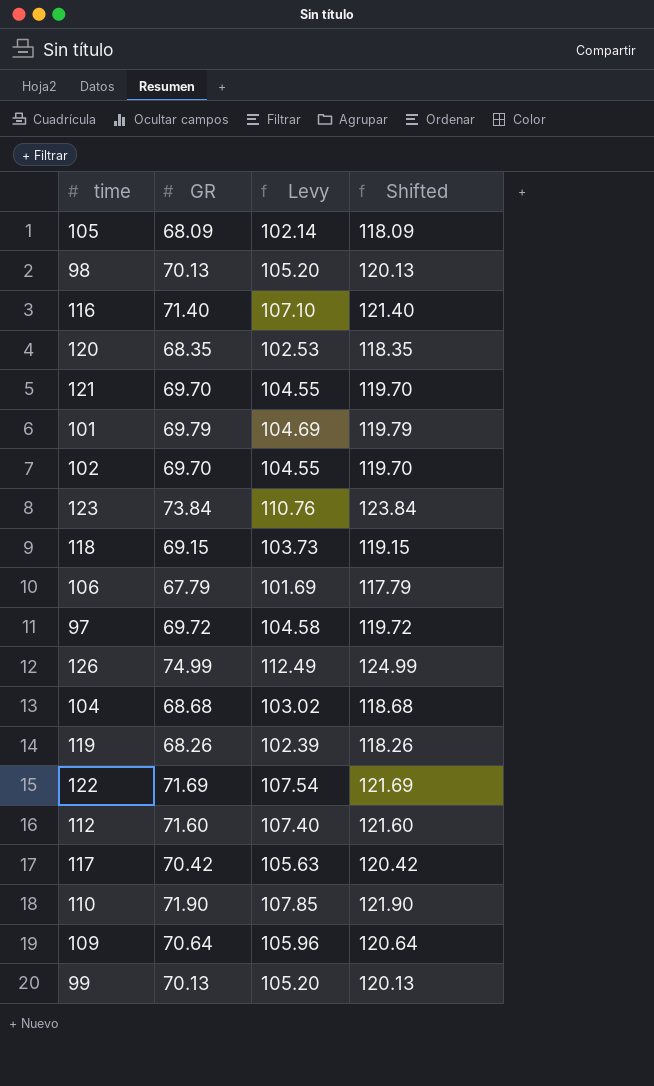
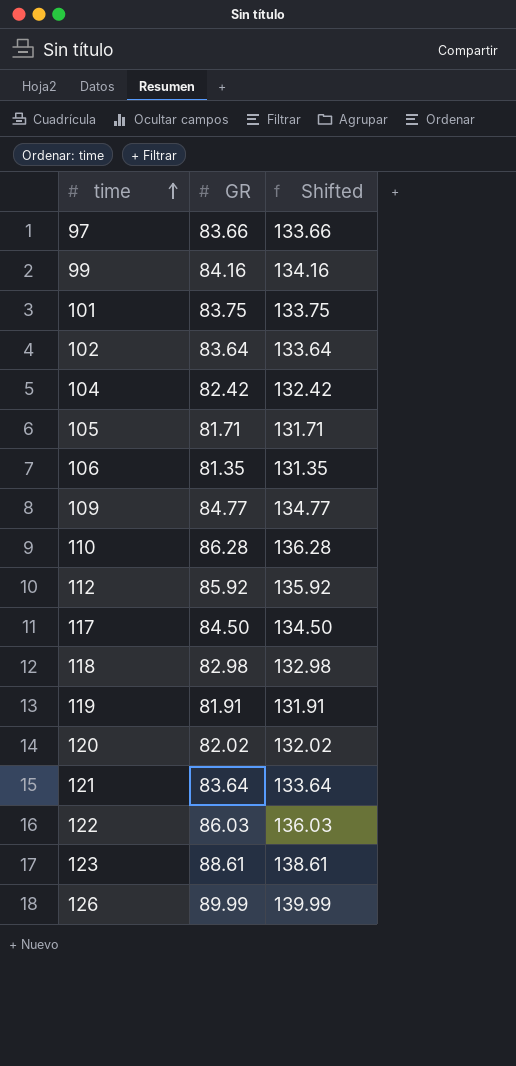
row order: none -> time ascending
column Levy | formula: [GR] * 1.5 -> none
row 98: 70.13 | 105.20 | 120.13 -> none
row 116: 71.40 | 107.10 | 121.40 -> none
97 | GR: 69.72 -> 83.66
97 | Shifted: 119.72 -> 133.66
99 | GR: 70.13 -> 84.16
99 | Shifted: 120.13 -> 134.16
101 | GR: 69.79 -> 83.75
101 | Shifted: 119.79 -> 133.75
102 | GR: 69.70 -> 83.64
102 | Shifted: 119.70 -> 133.64
104 | GR: 68.68 -> 82.42
104 | Shifted: 118.68 -> 132.42
105 | GR: 68.09 -> 81.71
105 | Shifted: 118.09 -> 131.71
106 | GR: 67.79 -> 81.35
106 | Shifted: 117.79 -> 131.35
109 | GR: 70.64 -> 84.77
109 | Shifted: 120.64 -> 134.77
110 | GR: 71.90 -> 86.28
110 | Shifted: 121.90 -> 136.28
112 | GR: 71.60 -> 85.92
112 | Shifted: 121.60 -> 135.92
117 | GR: 70.42 -> 84.50
117 | Shifted: 120.42 -> 134.50
118 | GR: 69.15 -> 82.98
118 | Shifted: 119.15 -> 132.98
119 | GR: 68.26 -> 81.91
119 | Shifted: 118.26 -> 131.91
120 | GR: 68.35 -> 82.02
120 | Shifted: 118.35 -> 132.02
121 | GR: 69.70 -> 83.64
121 | Shifted: 119.70 -> 133.64
122 | GR: 71.69 -> 86.03
122 | Shifted: 121.69 -> 136.03
123 | GR: 73.84 -> 88.61
123 | Shifted: 123.84 -> 138.61
126 | GR: 74.99 -> 89.99
126 | Shifted: 124.99 -> 139.99

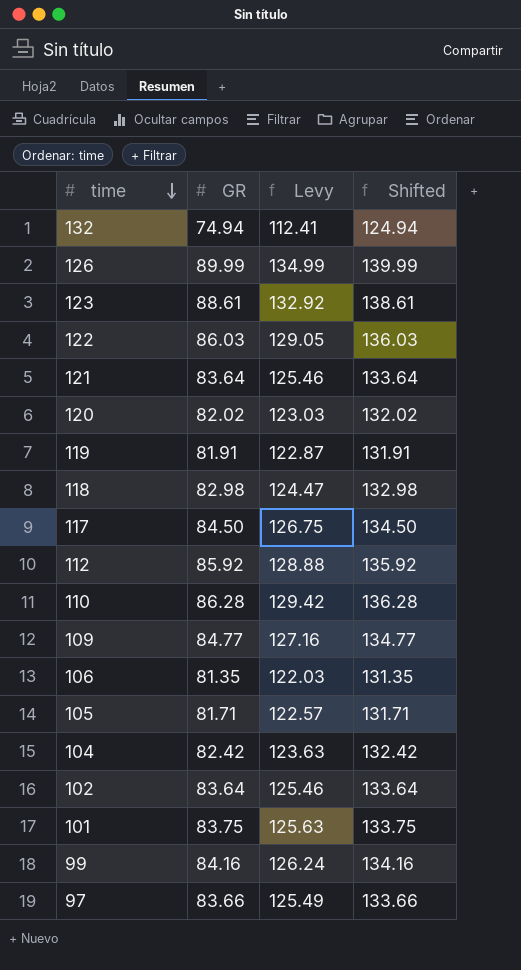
row order: time ascending -> time descending
column Levy | formula: none -> [GR] * 1.5
row 132: none -> 74.94 | 112.41 | 124.94

